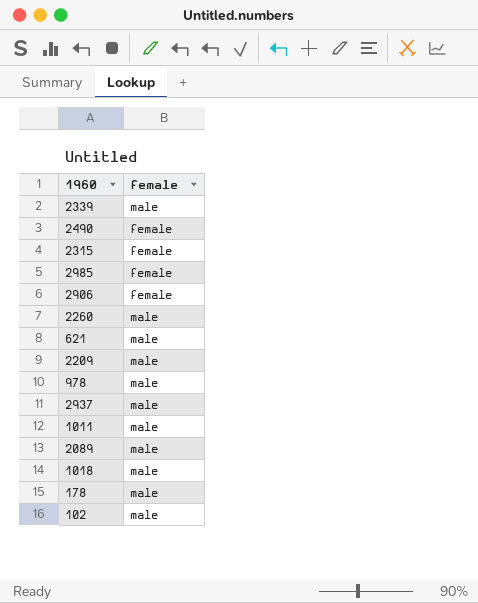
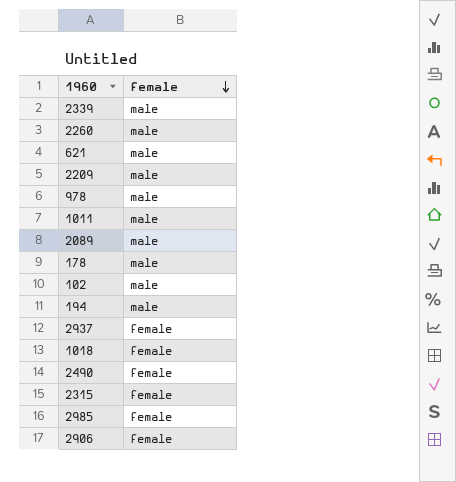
row order: none -> female descending
row 194: none -> male
2937 | female: male -> female
1018 | female: male -> female

